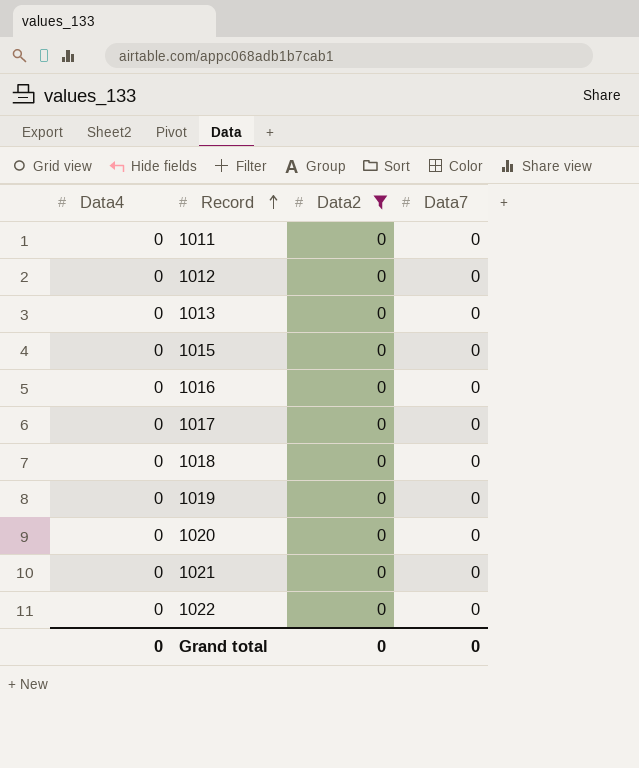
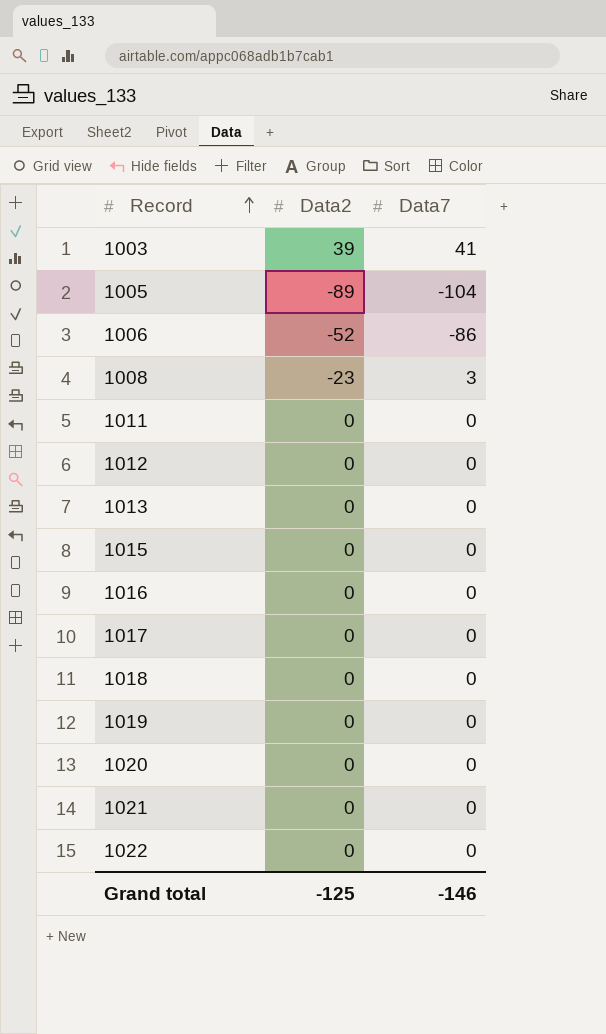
filter: Data2 = 0 -> none
column Data4 | position: 1 -> none
Grand total | Data2: 0 -> -125
Grand total | Data7: 0 -> -146

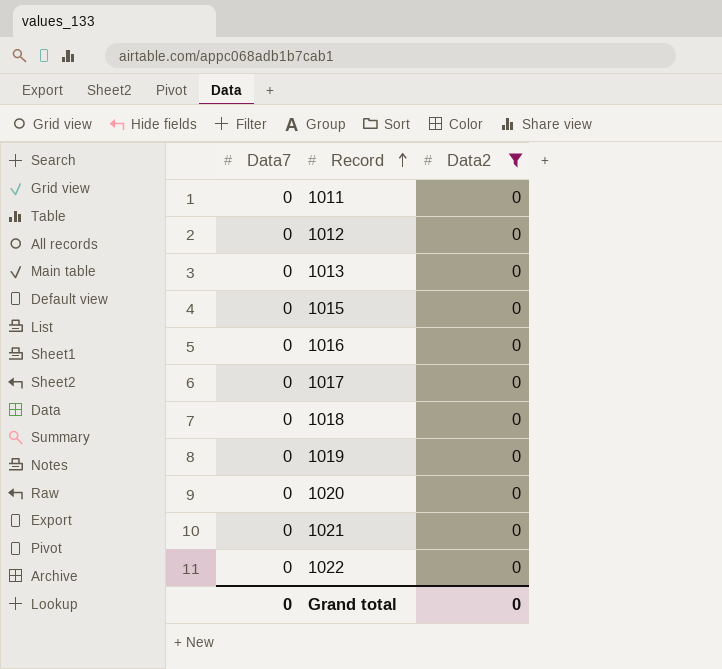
filter: none -> Data2 = 0
column Data7 | position: 3 -> 1
Grand total | Data7: -146 -> 0
Grand total | Data2: -125 -> 0

